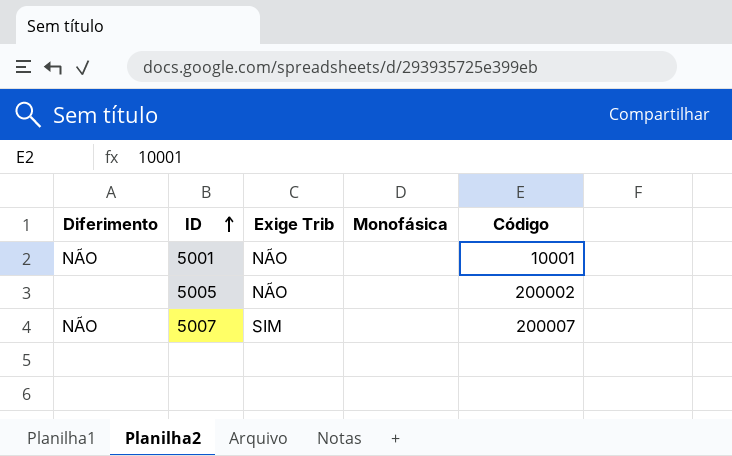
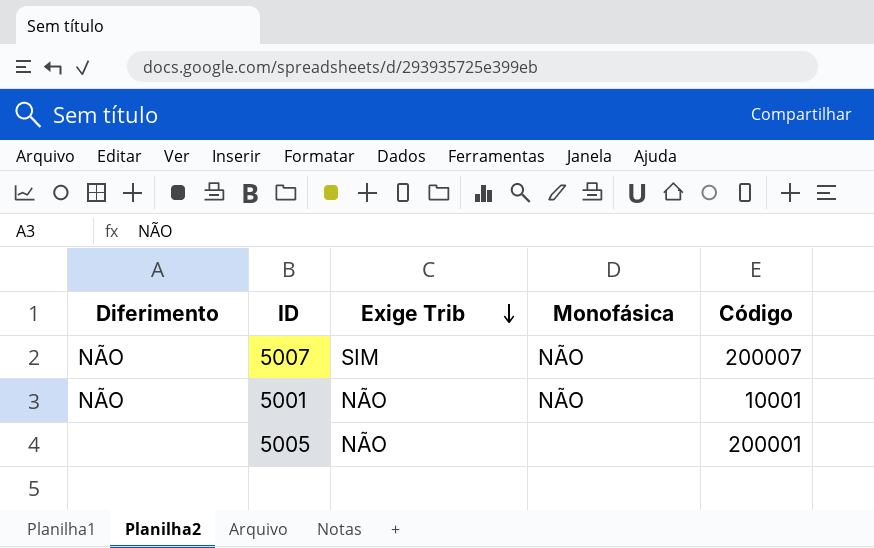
row order: ID ascending -> Exige Trib descending
5007 | Monofásica: none -> NÃO
5001 | Monofásica: none -> NÃO
5005 | Código: 200002 -> 200001

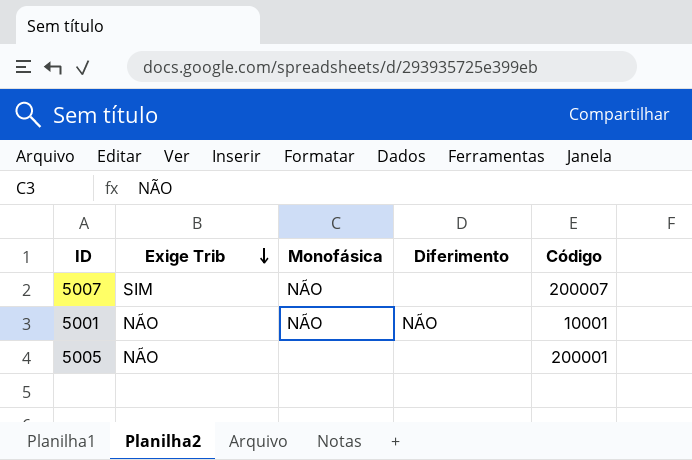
column Diferimento | position: 1 -> 4
5007 | Diferimento: NÃO -> none

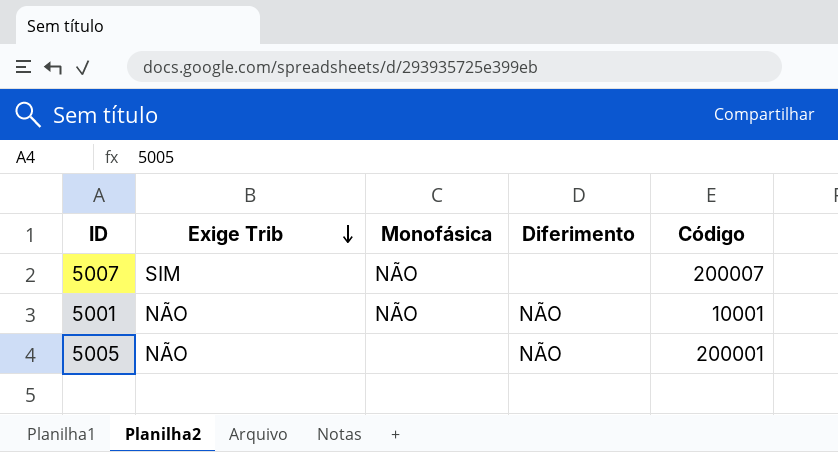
5005 | Diferimento: none -> NÃO

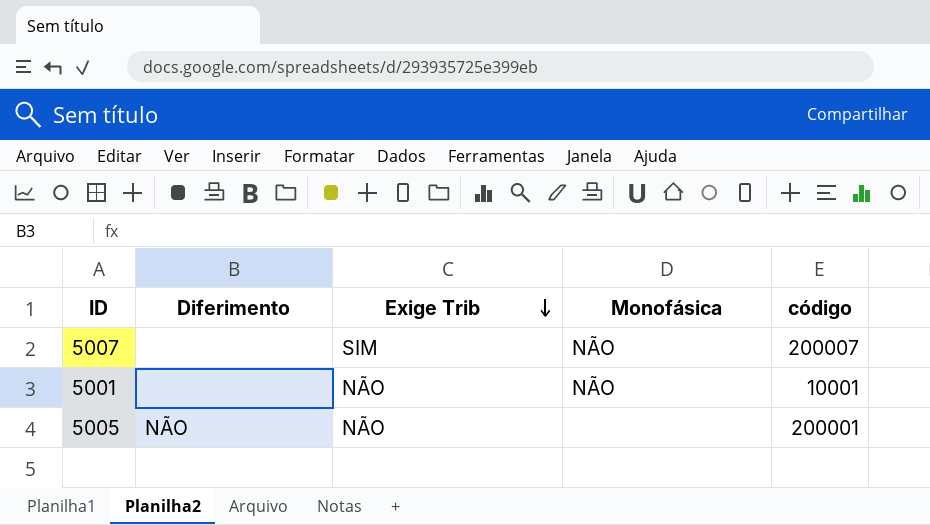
column Diferimento | position: 4 -> 2
column name: Código -> código
5001 | Diferimento: NÃO -> none

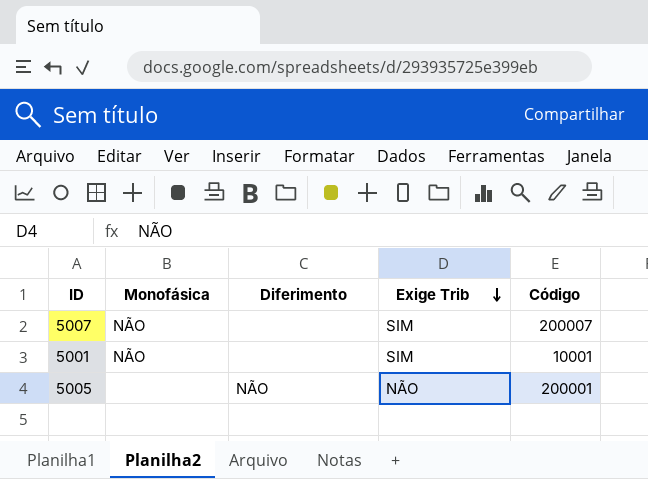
column Monofásica | position: 4 -> 2
column name: código -> Código
5001 | Exige Trib: NÃO -> SIM

